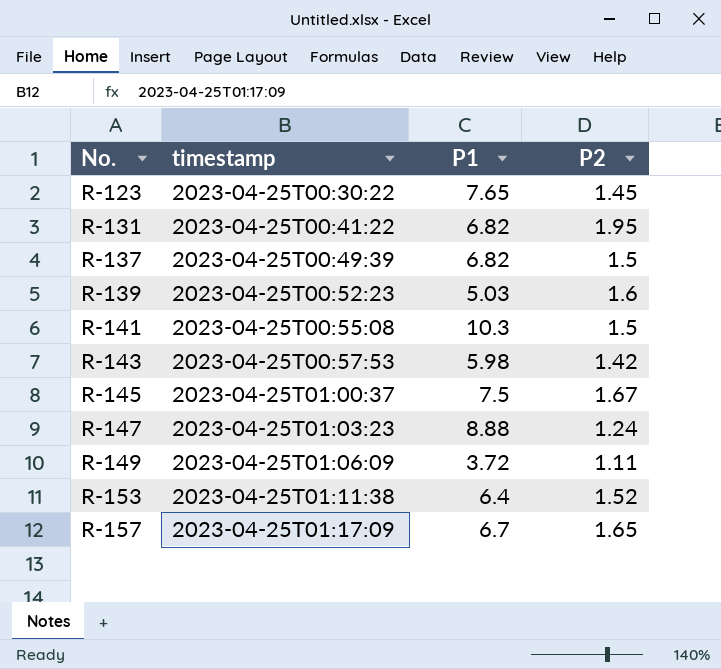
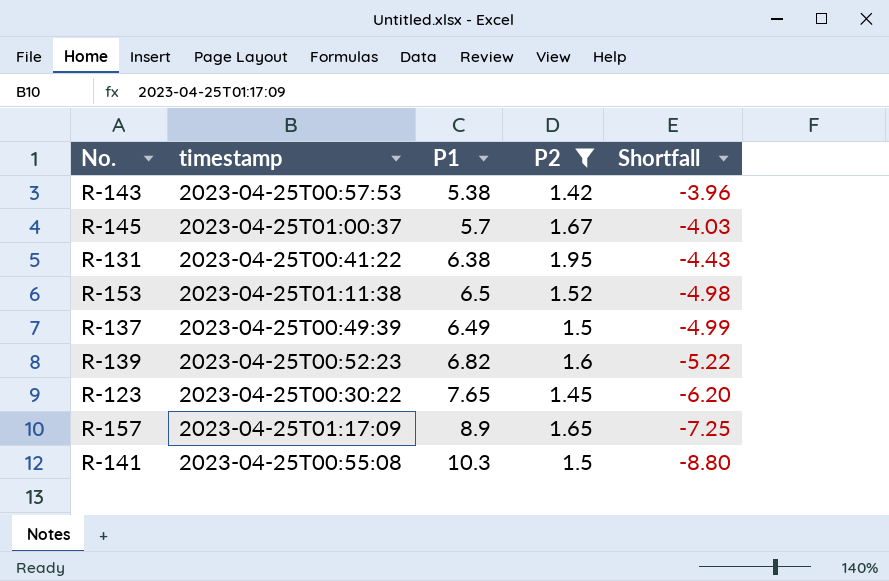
filter: none -> P2 >= 1.42
row order: No. ascending -> Shortfall descending
column Shortfall | formula: none -> [P2] - [P1]
R-143 | P1: 5.98 -> 5.38
R-145 | P1: 7.5 -> 5.7
R-131 | P1: 6.82 -> 6.38
R-153 | P1: 6.4 -> 6.5
R-137 | P1: 6.82 -> 6.49
R-139 | P1: 5.03 -> 6.82
R-157 | P1: 6.7 -> 8.9

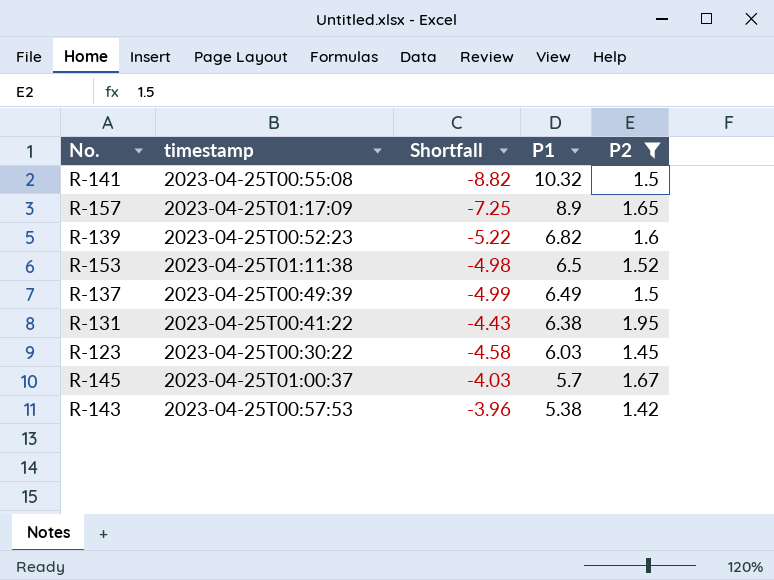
row order: Shortfall descending -> P1 descending
column Shortfall | position: 5 -> 3
R-141 | Shortfall: -8.80 -> -8.82
R-141 | P1: 10.3 -> 10.32
R-123 | Shortfall: -6.20 -> -4.58
R-123 | P1: 7.65 -> 6.03

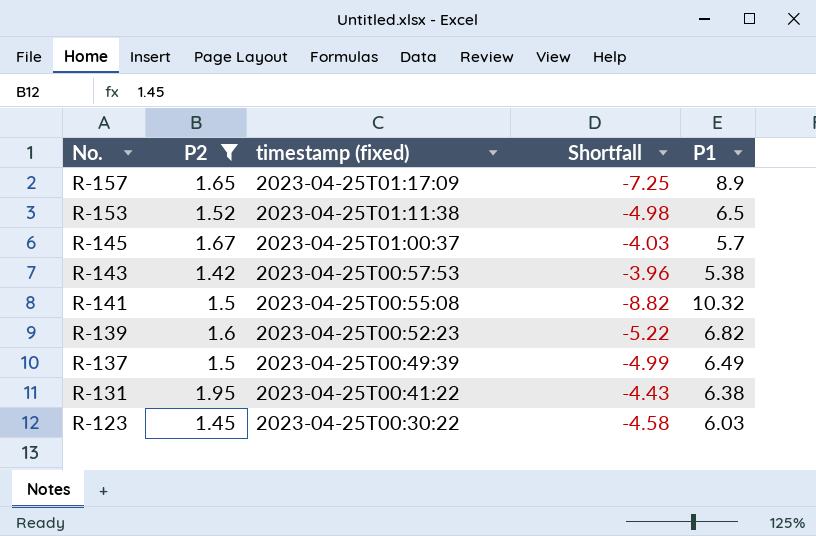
row order: P1 descending -> No. descending
column P2 | position: 5 -> 2
column name: timestamp -> timestamp (fixed)

